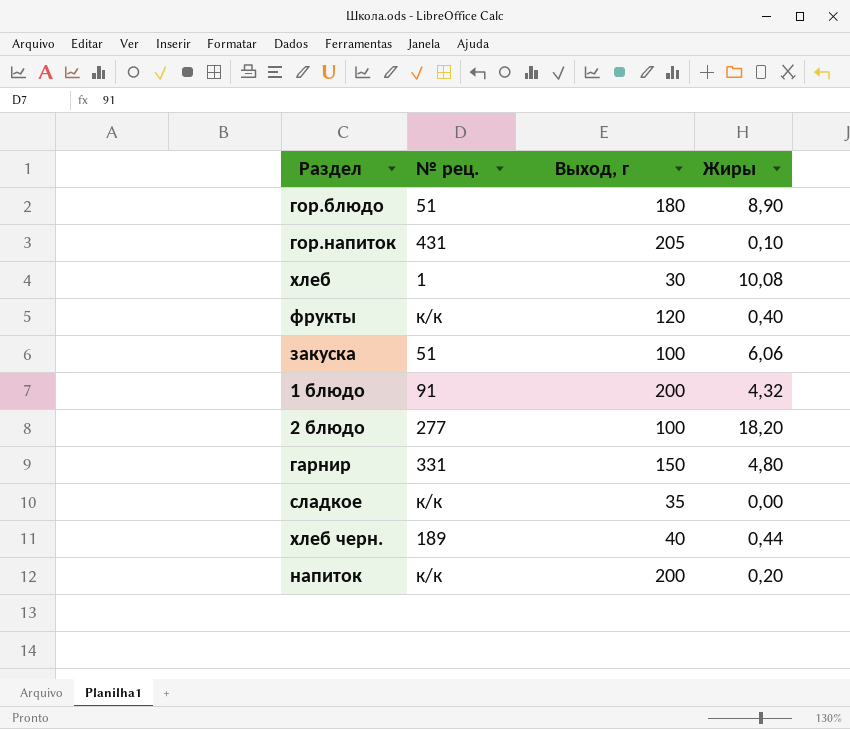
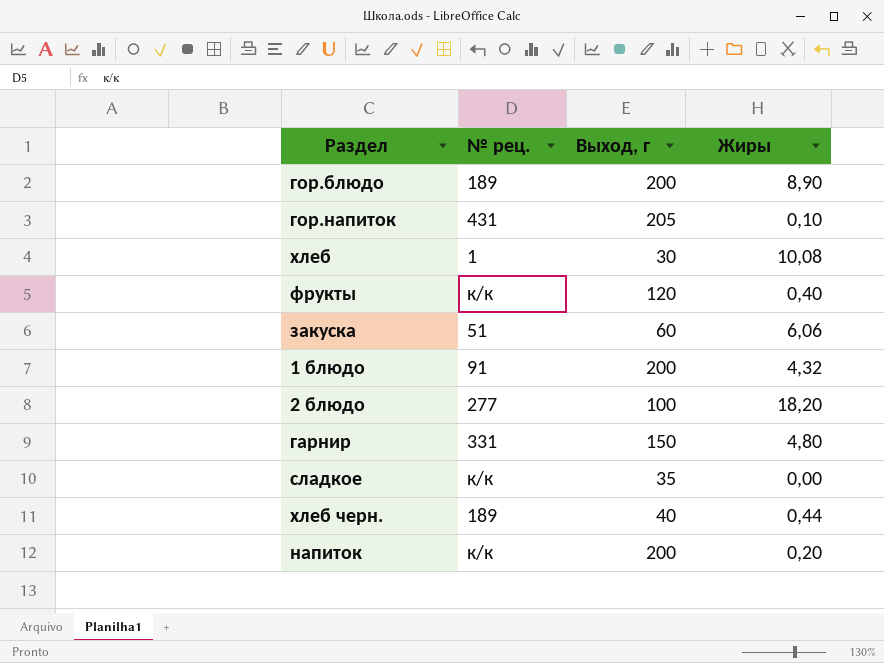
гор.блюдо | № рец.: 51 -> 189
гор.блюдо | Выход, г: 180 -> 200
закуска | Выход, г: 100 -> 60

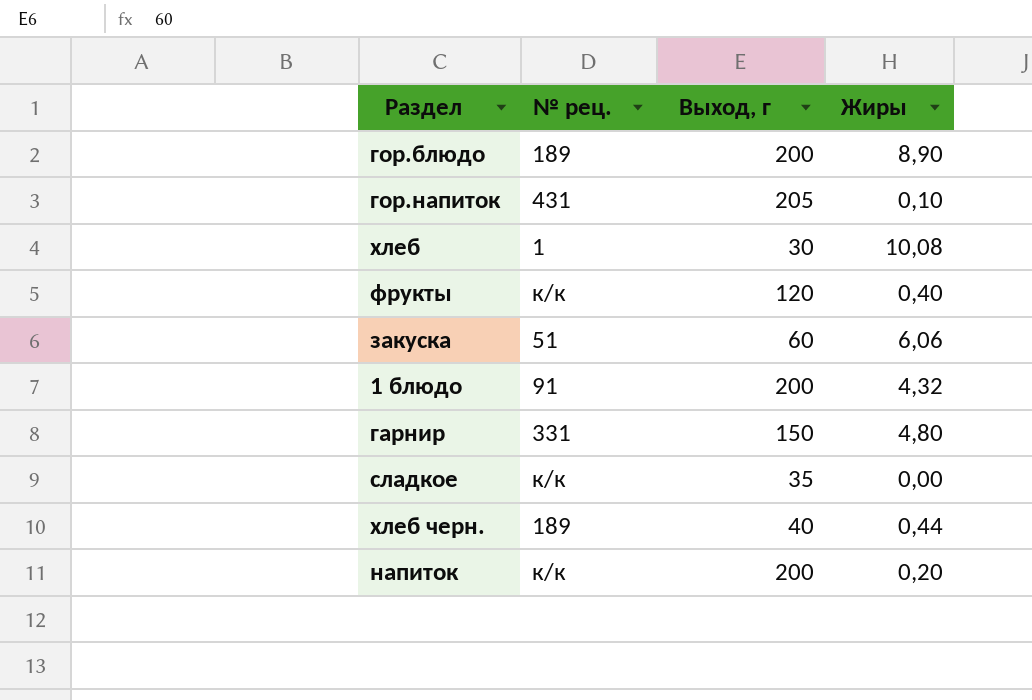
row 2 блюдо: 277 | 100 | 18,20 -> none

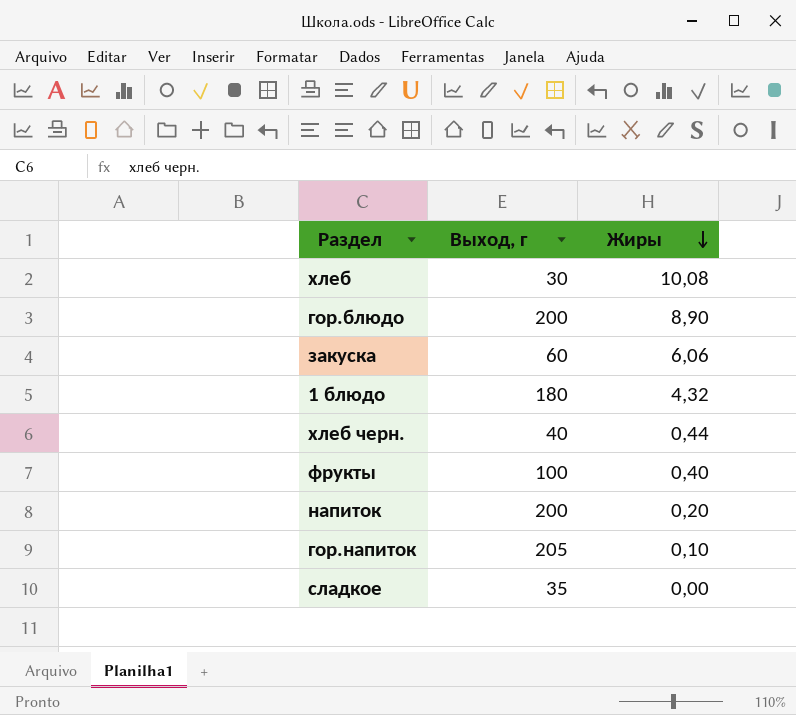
row order: none -> Жиры descending
column № рец. | position: 2 -> none
row гарнир: 331 | 150 | 4,80 -> none
1 блюдо | Выход, г: 200 -> 180
фрукты | Выход, г: 120 -> 100

